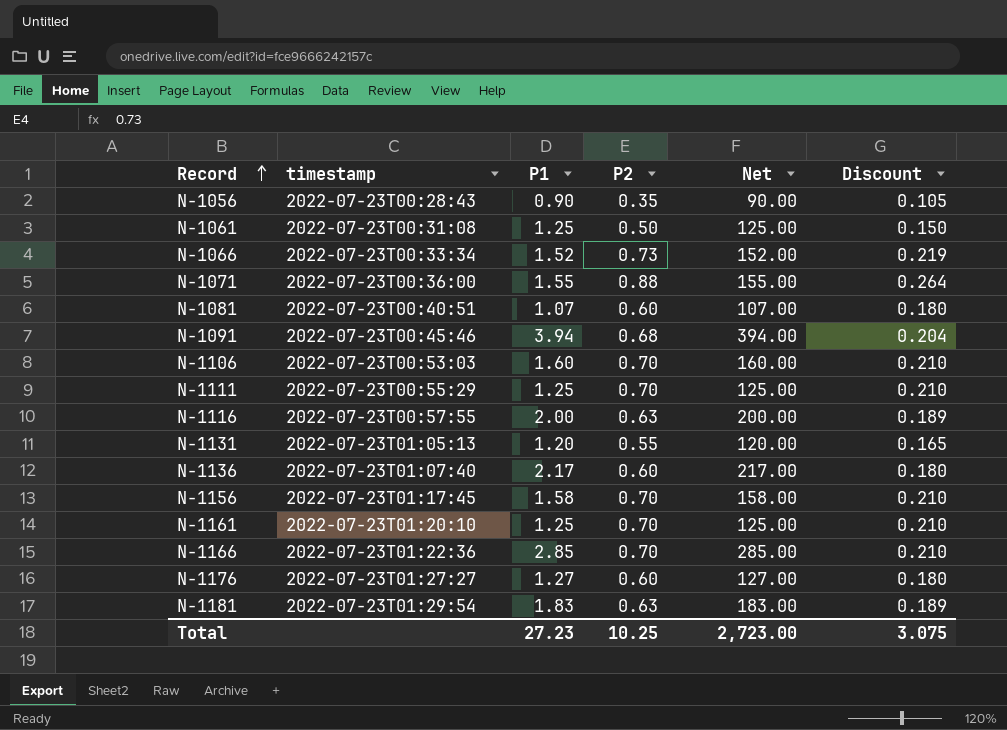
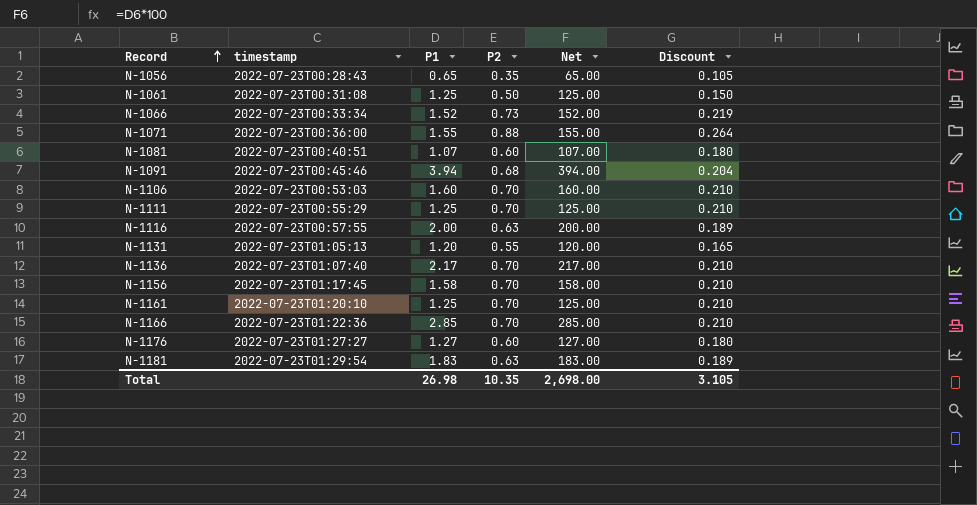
N-1056 | P1: 0.90 -> 0.65
N-1056 | Net: 90.00 -> 65.00
N-1136 | P2: 0.60 -> 0.70
N-1136 | Discount: 0.180 -> 0.210
Total | P1: 27.23 -> 26.98
Total | P2: 10.25 -> 10.35
Total | Net: 2,723.00 -> 2,698.00
Total | Discount: 3.075 -> 3.105

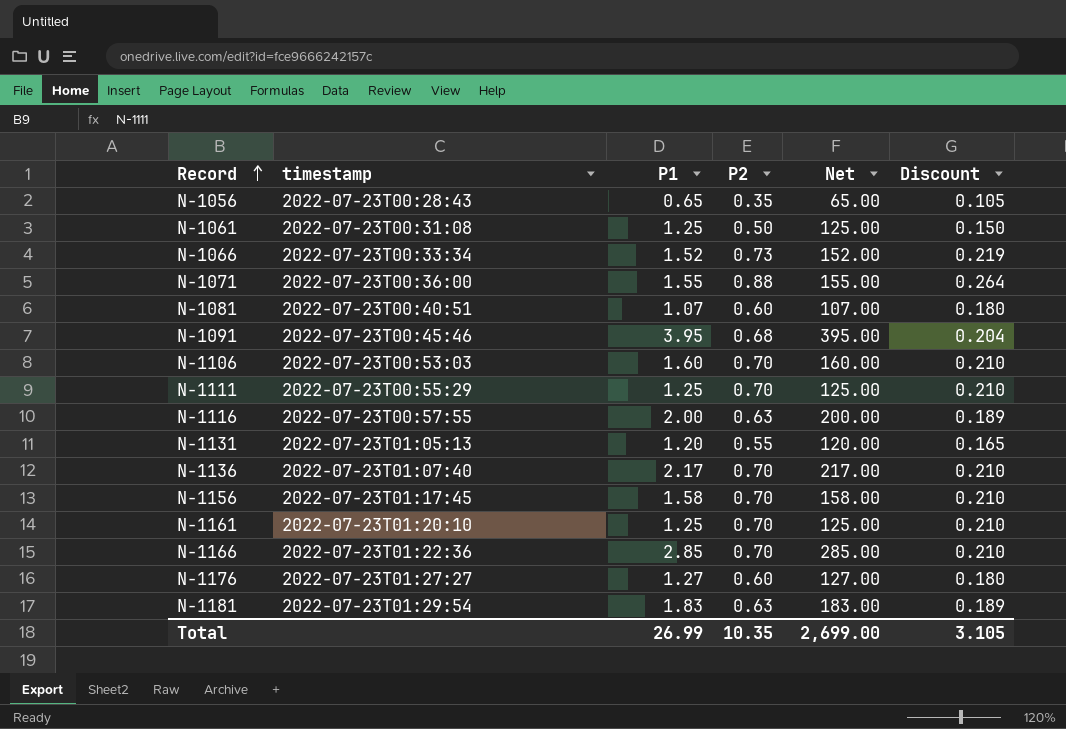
N-1091 | P1: 3.94 -> 3.95
N-1091 | Net: 394.00 -> 395.00
Total | P1: 26.98 -> 26.99
Total | Net: 2,698.00 -> 2,699.00

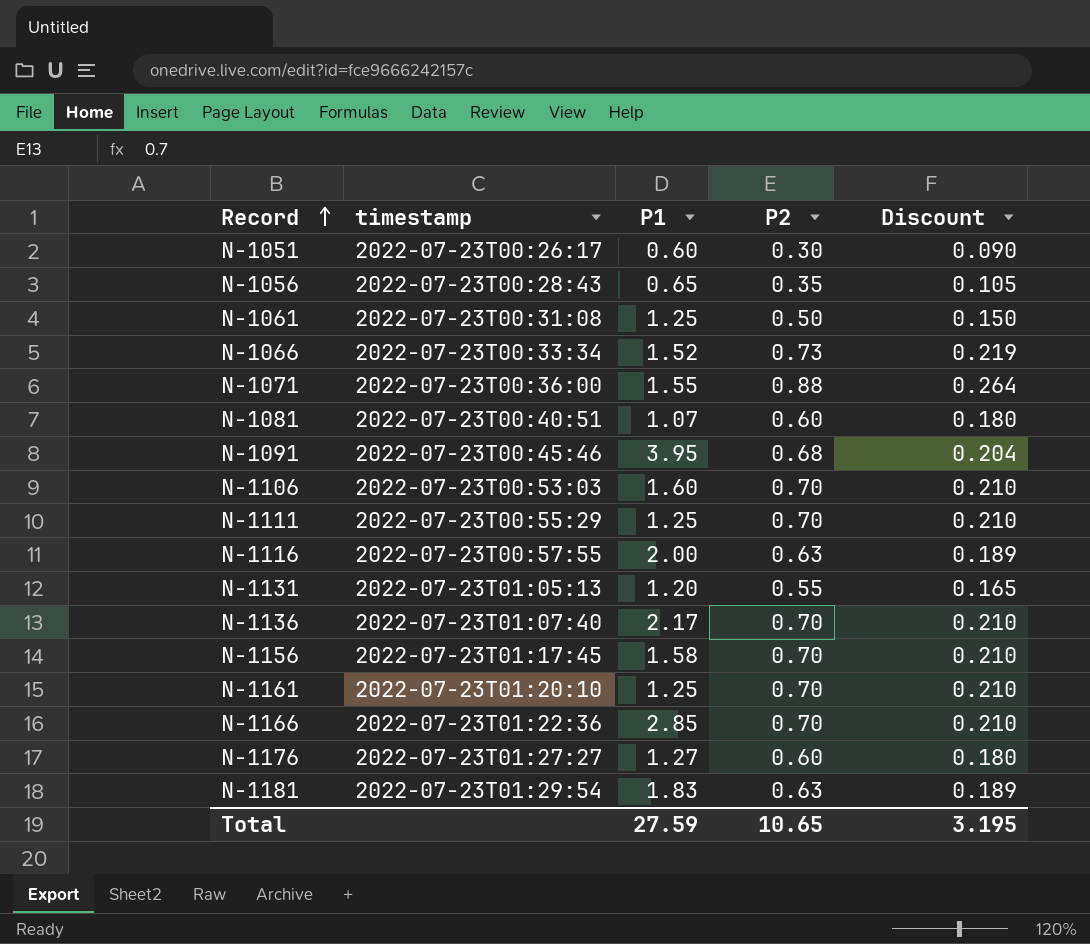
column Net | formula: [P1] * 100 -> none
row N-1051: none -> 2022-07-23T00:26:17 | 0.60 | 0.30 | 0.090
Total | P1: 26.99 -> 27.59
Total | P2: 10.35 -> 10.65
Total | Discount: 3.105 -> 3.195

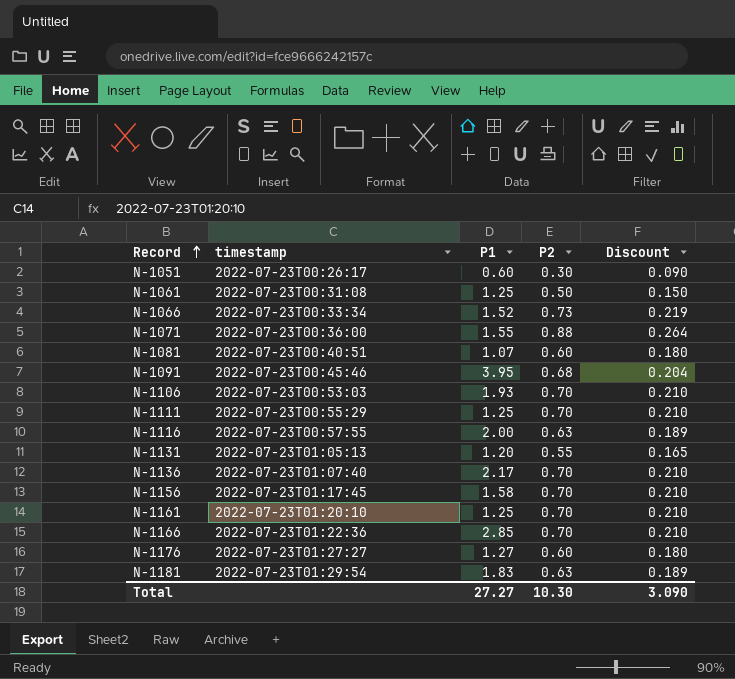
row N-1056: 2022-07-23T00:28:43 | 0.65 | 0.35 | 0.105 -> none
N-1106 | P1: 1.60 -> 1.93
Total | P1: 27.59 -> 27.27
Total | P2: 10.65 -> 10.30
Total | Discount: 3.195 -> 3.090

